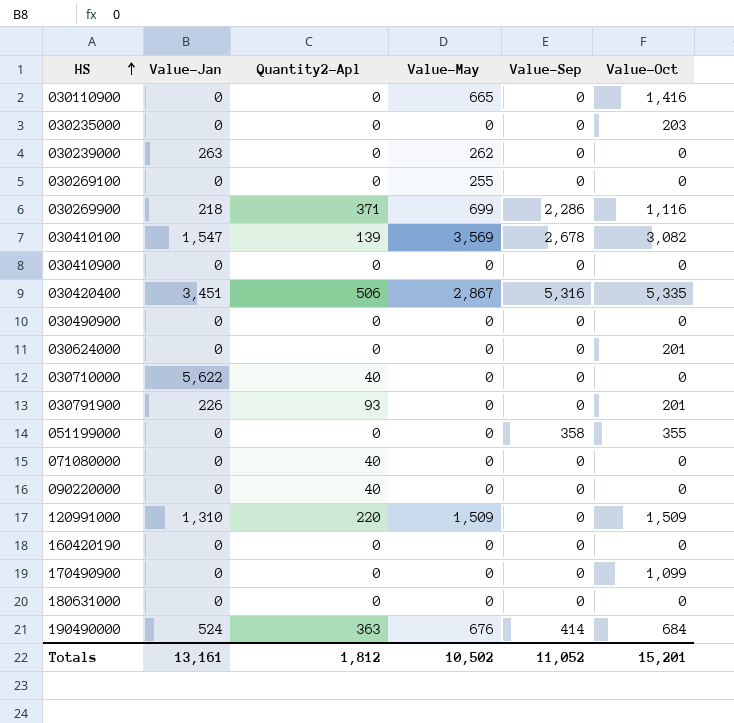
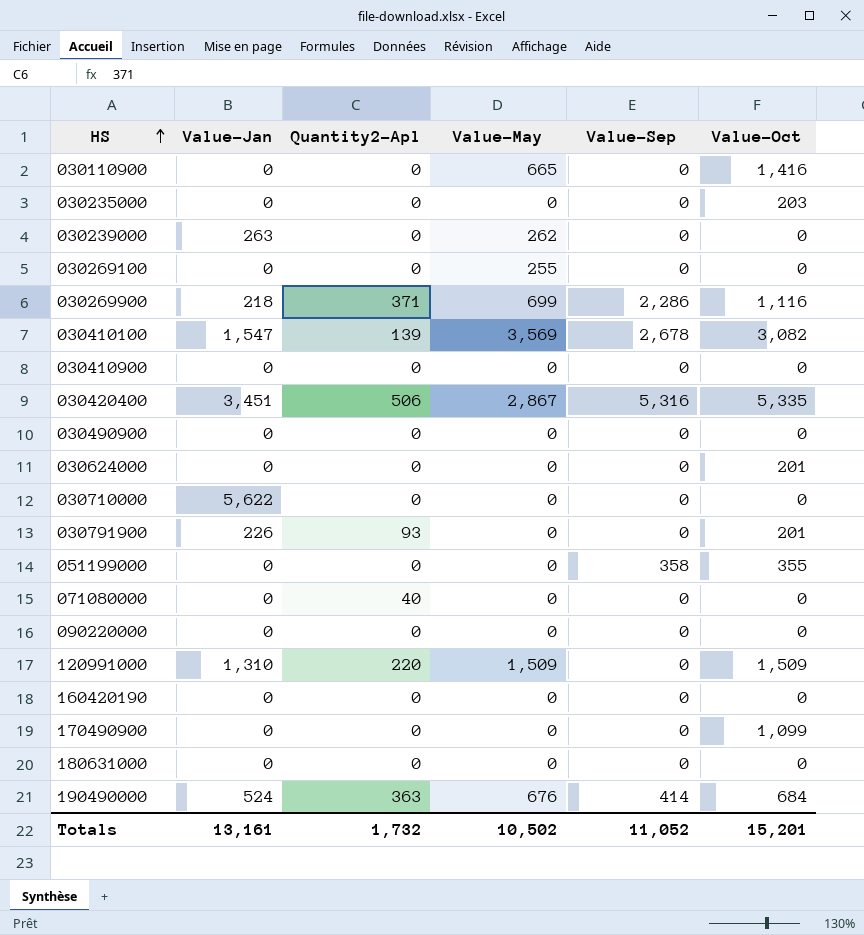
030710000 | Quantity2-Apl: 40 -> 0
090220000 | Quantity2-Apl: 40 -> 0
Totals | Quantity2-Apl: 1,812 -> 1,732

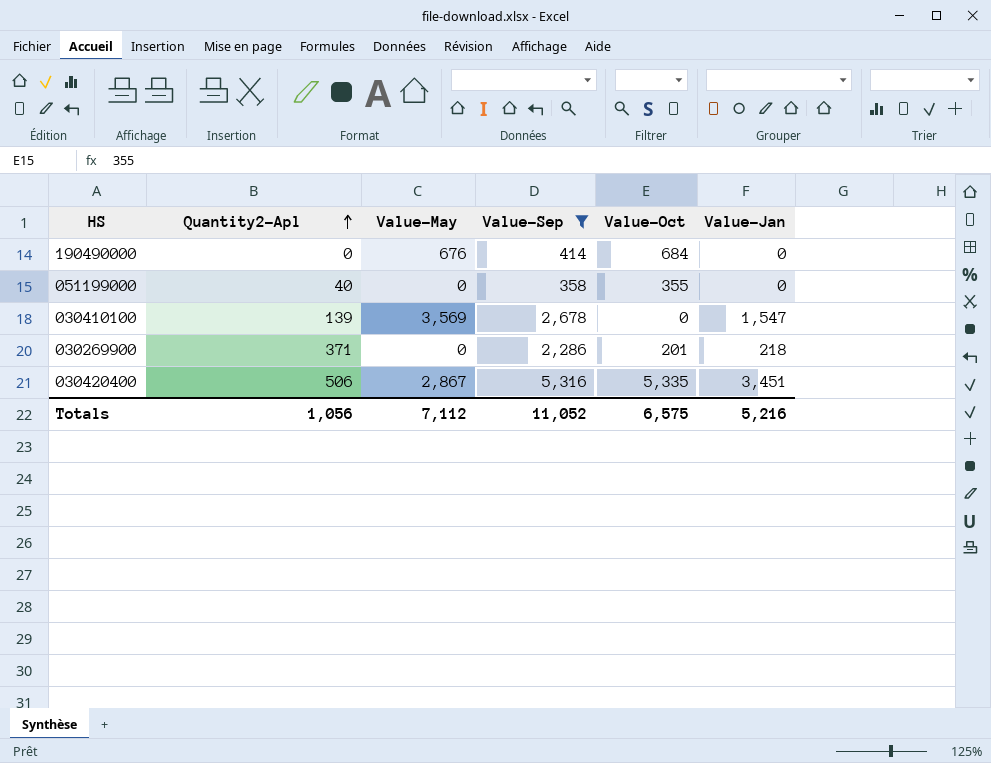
filter: none -> Value-Sep != 0
row order: HS ascending -> Quantity2-Apl ascending
column Value-Jan | position: 2 -> 6
190490000 | Quantity2-Apl: 363 -> 0
190490000 | Value-Jan: 524 -> 0
051199000 | Quantity2-Apl: 0 -> 40
030410100 | Value-Oct: 3,082 -> 0
030269900 | Value-May: 699 -> 0
030269900 | Value-Oct: 1,116 -> 201
Totals | Quantity2-Apl: 1,732 -> 1,056
Totals | Value-May: 10,502 -> 7,112
Totals | Value-Oct: 15,201 -> 6,575
Totals | Value-Jan: 13,161 -> 5,216

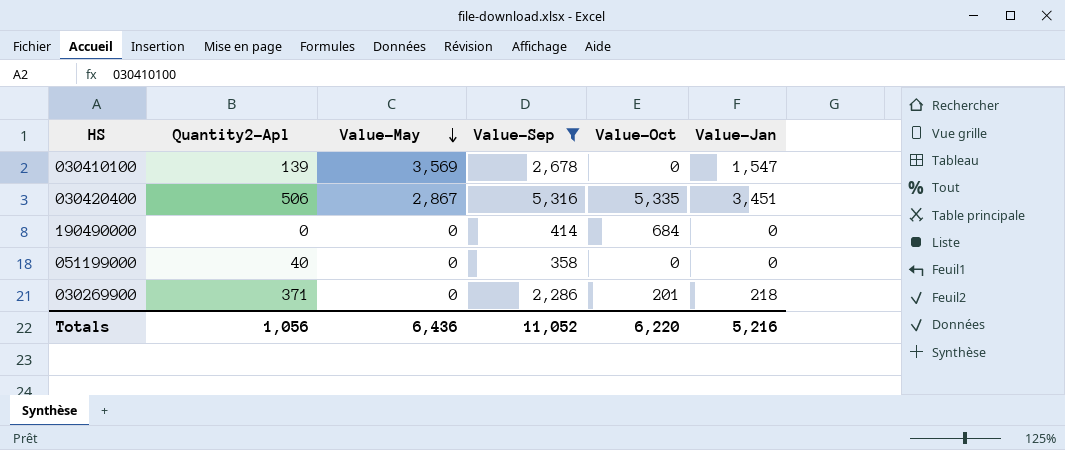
row order: Quantity2-Apl ascending -> Value-May descending
190490000 | Value-May: 676 -> 0
051199000 | Value-Oct: 355 -> 0
Totals | Value-May: 7,112 -> 6,436
Totals | Value-Oct: 6,575 -> 6,220

